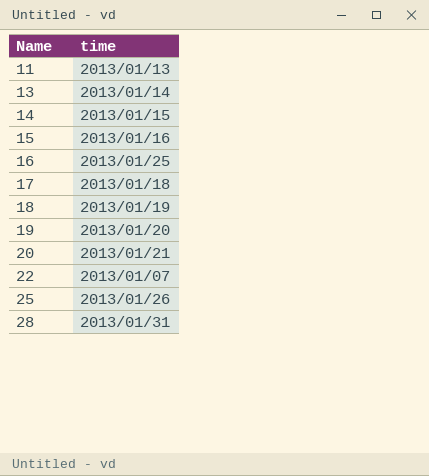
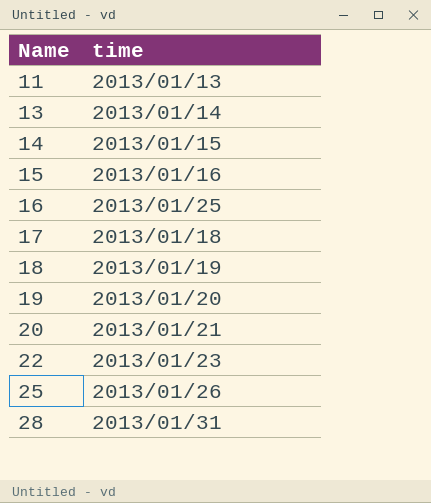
22 | time: 2013/01/07 -> 2013/01/23

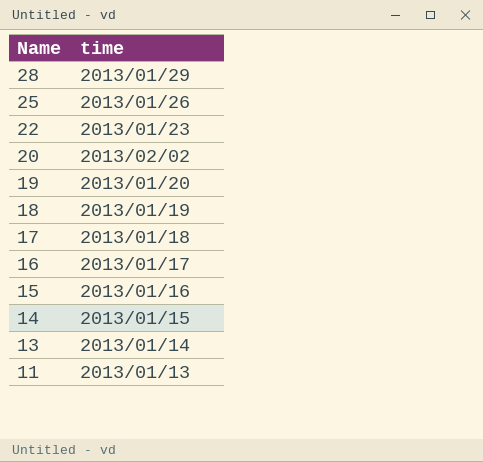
row order: Name ascending -> Name descending
28 | time: 2013/01/31 -> 2013/01/29
20 | time: 2013/01/21 -> 2013/02/02
16 | time: 2013/01/25 -> 2013/01/17

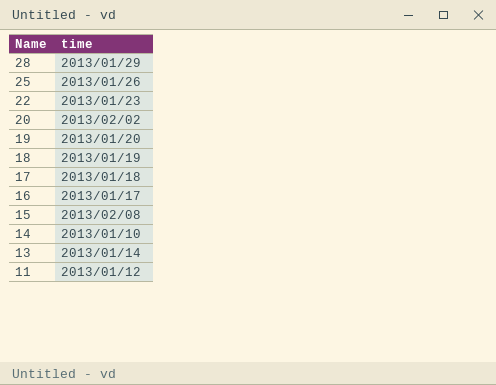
15 | time: 2013/01/16 -> 2013/02/08
14 | time: 2013/01/15 -> 2013/01/10
11 | time: 2013/01/13 -> 2013/01/12

